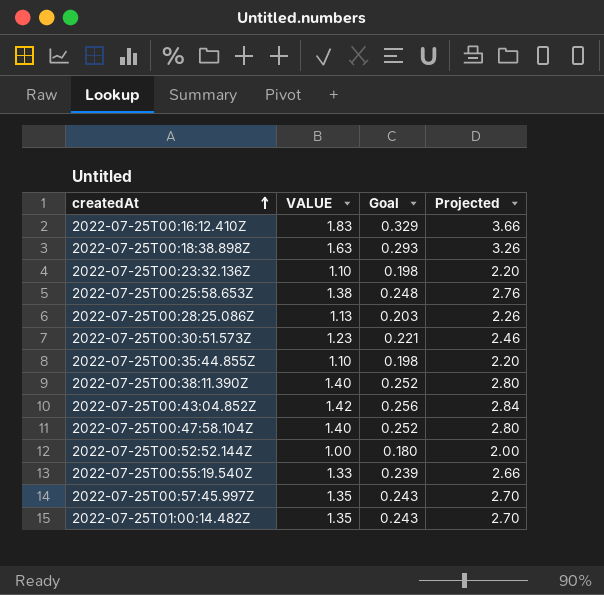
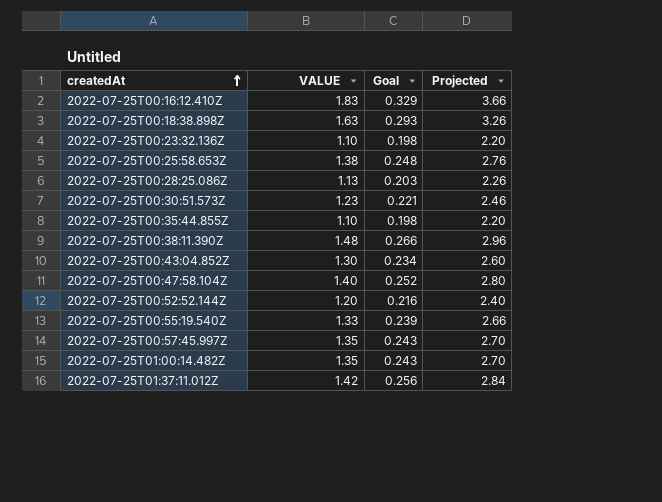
2022-07-25T00:38:11.390Z | VALUE: 1.40 -> 1.48
2022-07-25T00:38:11.390Z | Goal: 0.252 -> 0.266
2022-07-25T00:38:11.390Z | Projected: 2.80 -> 2.96
2022-07-25T00:43:04.852Z | VALUE: 1.42 -> 1.30
2022-07-25T00:43:04.852Z | Goal: 0.256 -> 0.234
2022-07-25T00:43:04.852Z | Projected: 2.84 -> 2.60
2022-07-25T00:52:52.144Z | VALUE: 1.00 -> 1.20
2022-07-25T00:52:52.144Z | Goal: 0.180 -> 0.216
2022-07-25T00:52:52.144Z | Projected: 2.00 -> 2.40
row 2022-07-25T01:37:11.012Z: none -> 1.42 | 0.256 | 2.84

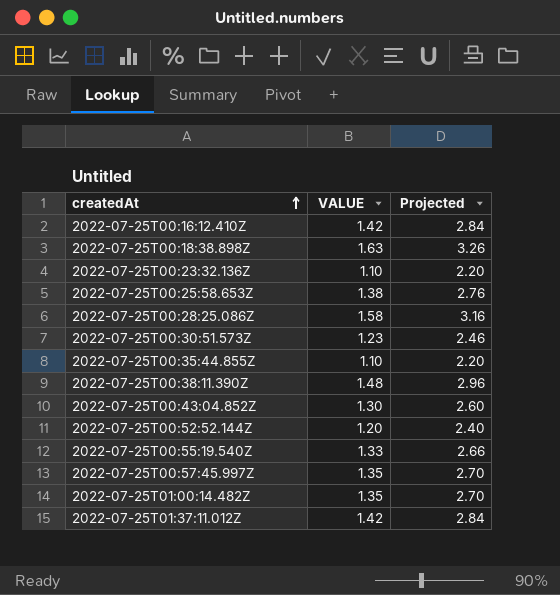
column Goal | formula: [VALUE] * 0.18 -> none
row 2022-07-25T00:47:58.104Z: 1.40 | 0.252 | 2.80 -> none
2022-07-25T00:16:12.410Z | VALUE: 1.83 -> 1.42
2022-07-25T00:16:12.410Z | Projected: 3.66 -> 2.84
2022-07-25T00:28:25.086Z | VALUE: 1.13 -> 1.58
2022-07-25T00:28:25.086Z | Projected: 2.26 -> 3.16

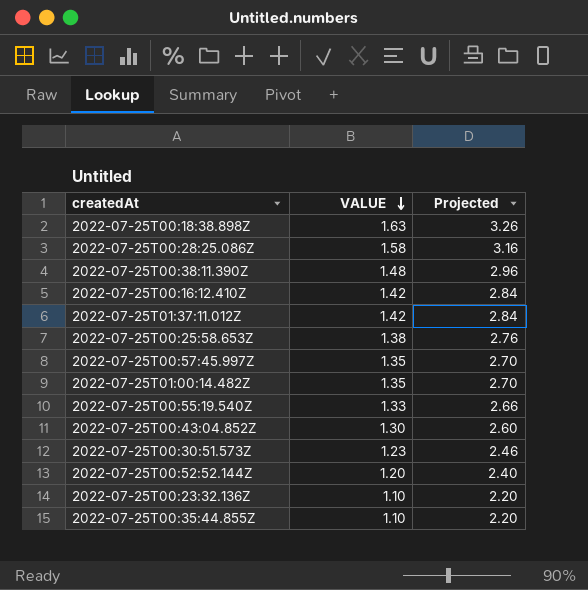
row order: createdAt ascending -> VALUE descending

